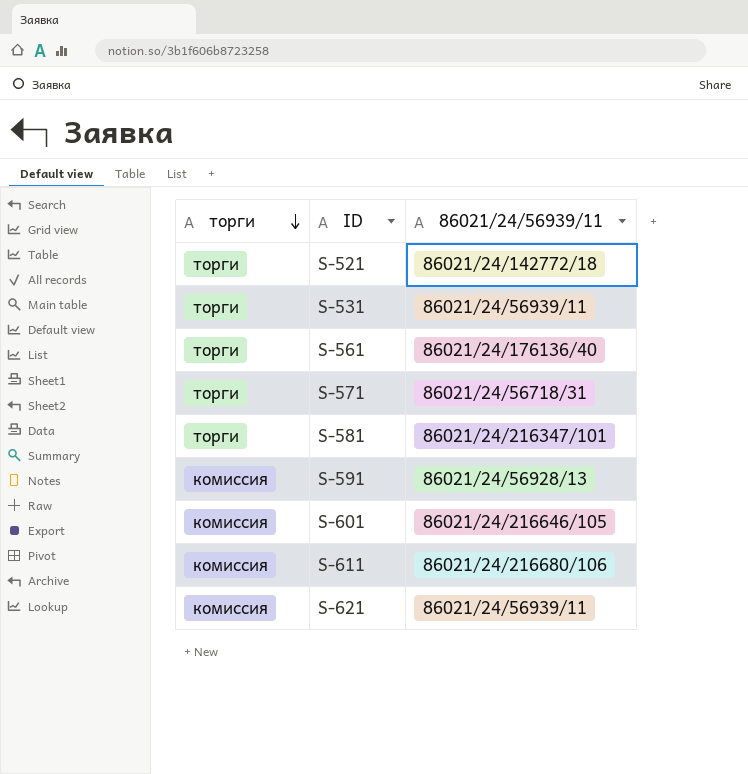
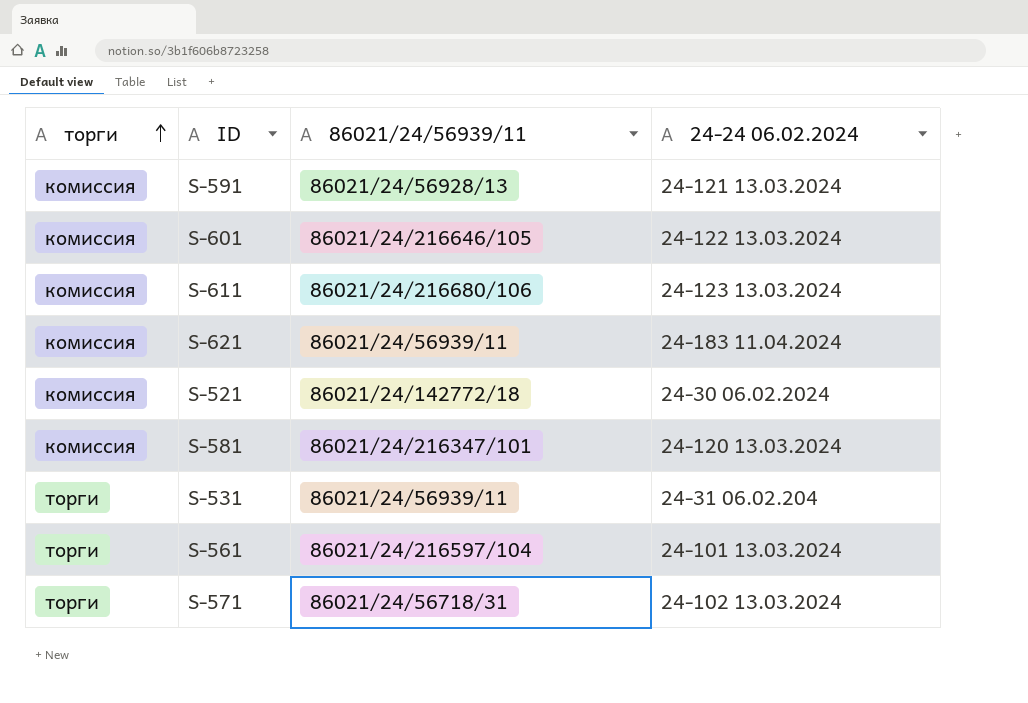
row order: торги descending -> торги ascending
column 24-24 06.02.2024 | position: none -> 4
S-521 | торги: торги -> комиссия
S-581 | торги: торги -> комиссия
S-561 | 86021/24/56939/11: 86021/24/176136/40 -> 86021/24/216597/104

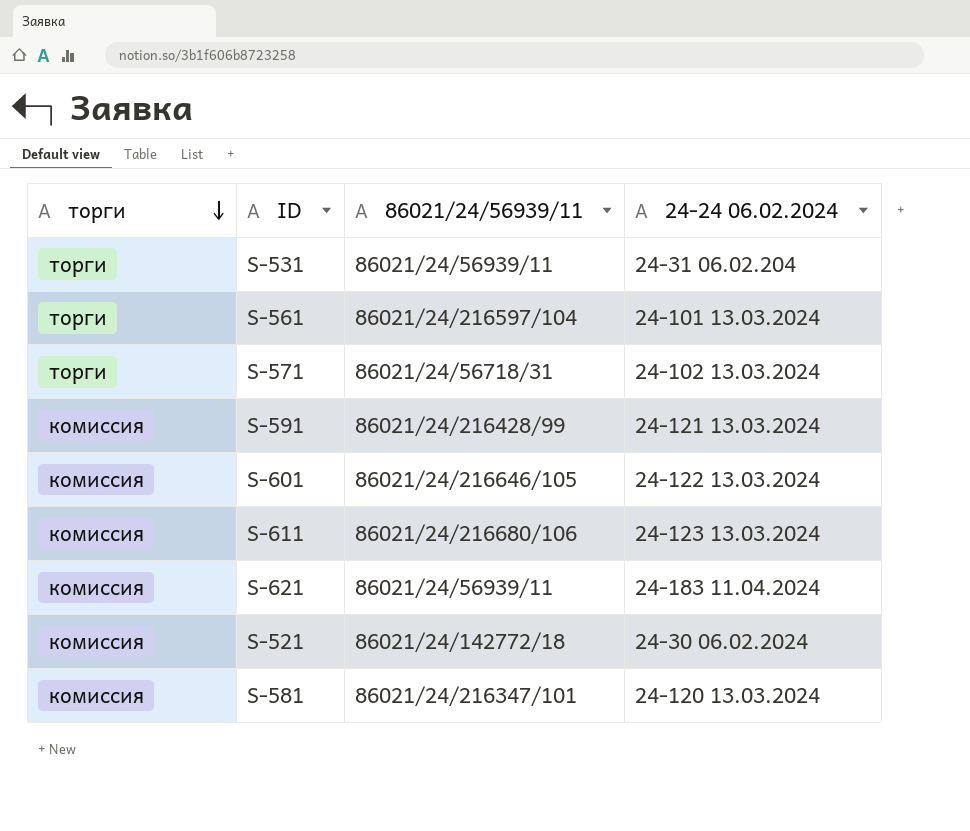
row order: торги ascending -> торги descending
S-591 | 86021/24/56939/11: 86021/24/56928/13 -> 86021/24/216428/99

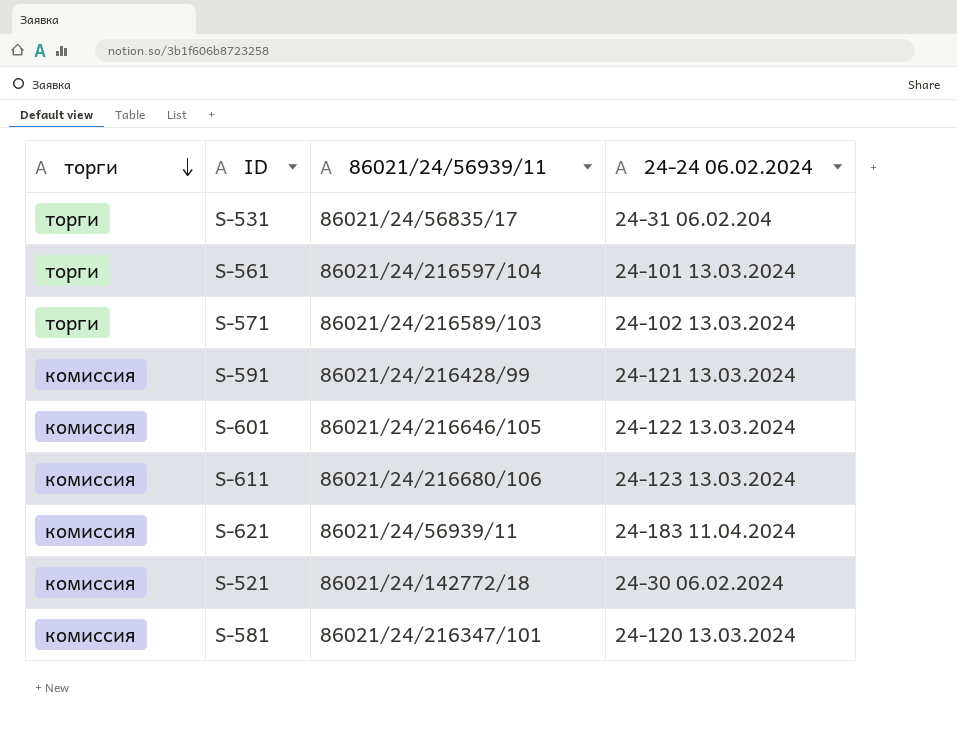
S-531 | 86021/24/56939/11: 86021/24/56939/11 -> 86021/24/56835/17
S-571 | 86021/24/56939/11: 86021/24/56718/31 -> 86021/24/216589/103

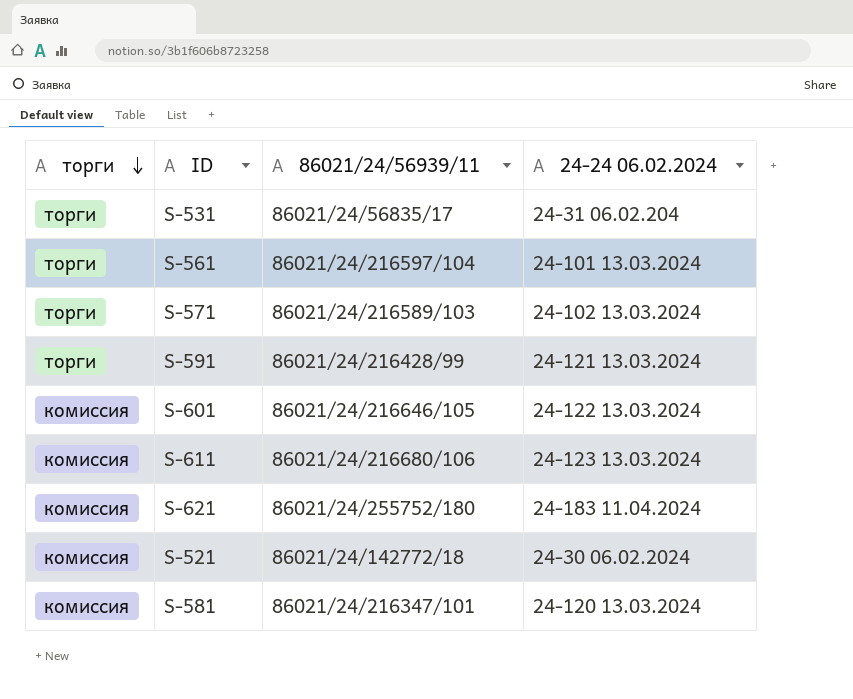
S-591 | торги: комиссия -> торги
S-621 | 86021/24/56939/11: 86021/24/56939/11 -> 86021/24/255752/180

